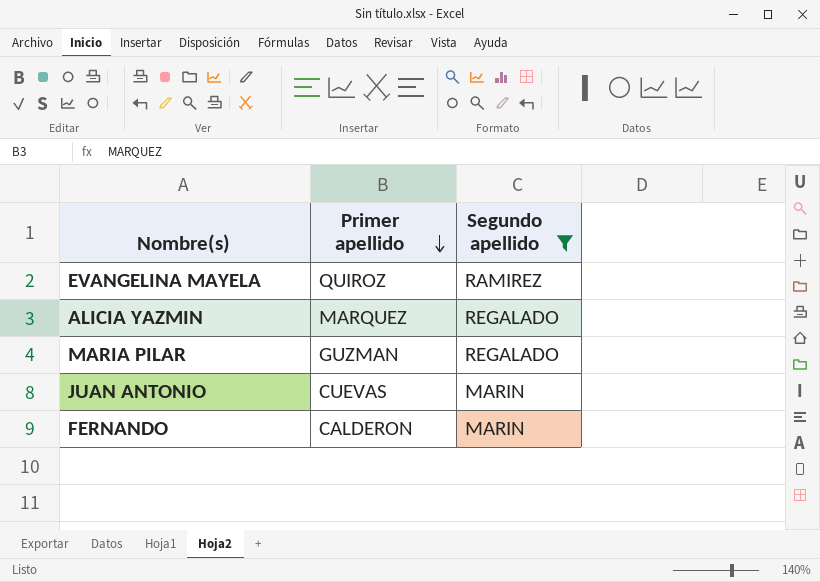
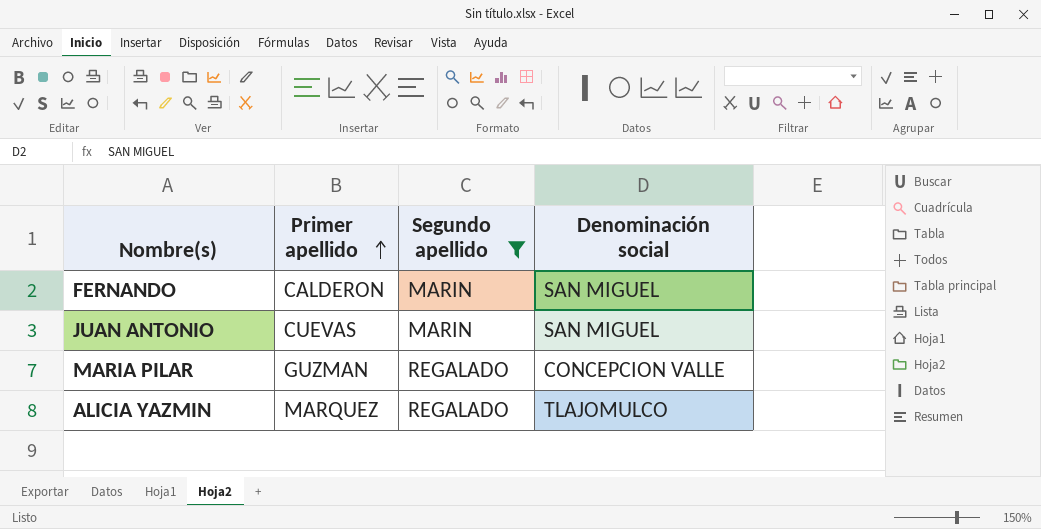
row order: Primer apellido descending -> Primer apellido ascending
column Denominación social | position: none -> 4
row EVANGELINA MAYELA: QUIROZ | RAMIREZ -> none

